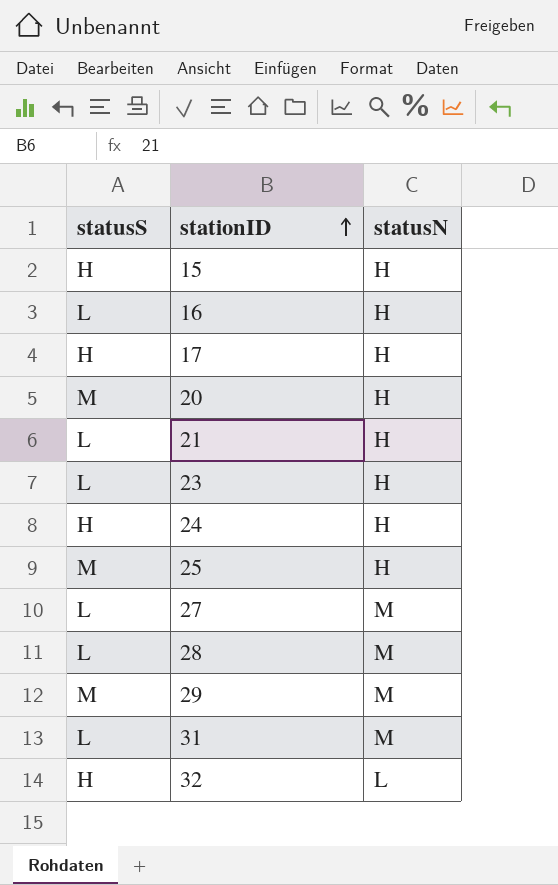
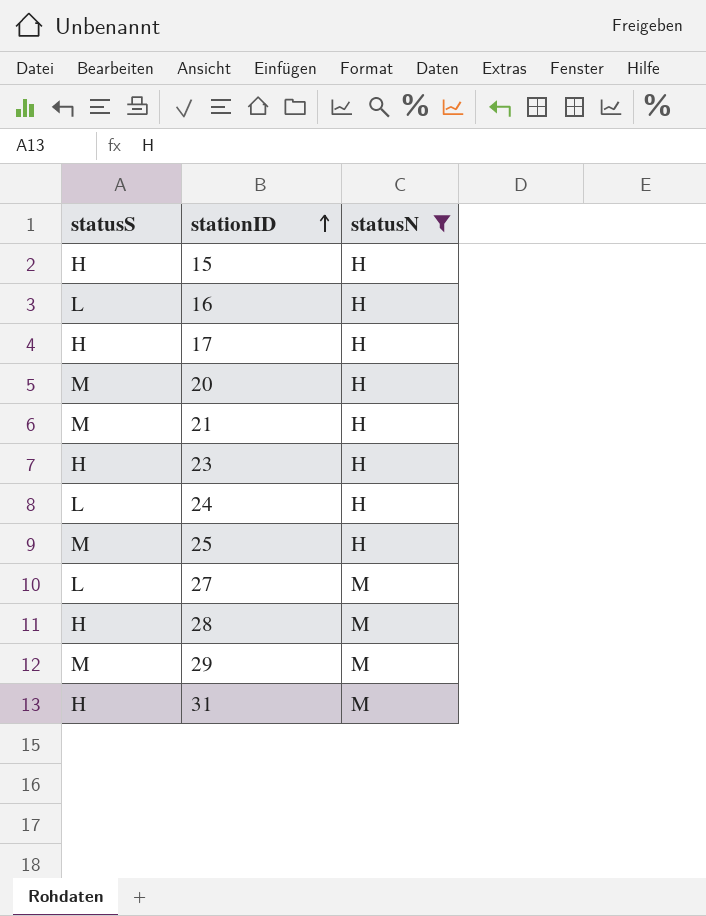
filter: none -> statusN != L
21 | statusS: L -> M
23 | statusS: L -> H
24 | statusS: H -> L
28 | statusS: L -> H
31 | statusS: L -> H

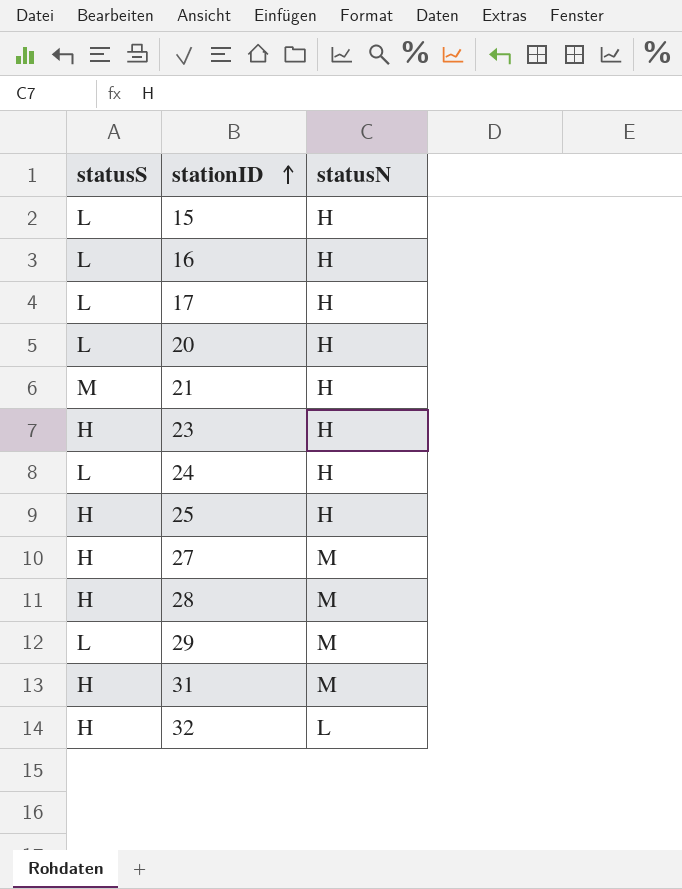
filter: statusN != L -> none
15 | statusS: H -> L
17 | statusS: H -> L
20 | statusS: M -> L
25 | statusS: M -> H
27 | statusS: L -> H
29 | statusS: M -> L

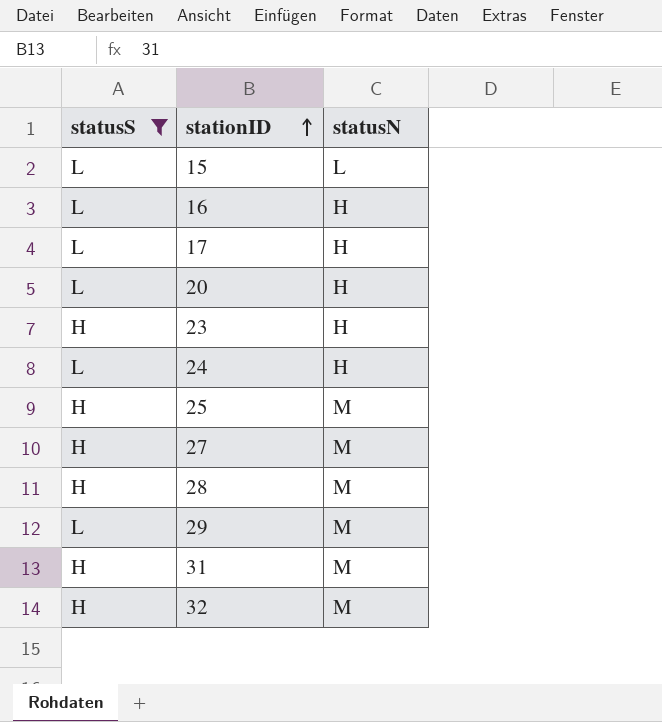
filter: none -> statusS != M
15 | statusN: H -> L
25 | statusN: H -> M
32 | statusN: L -> M

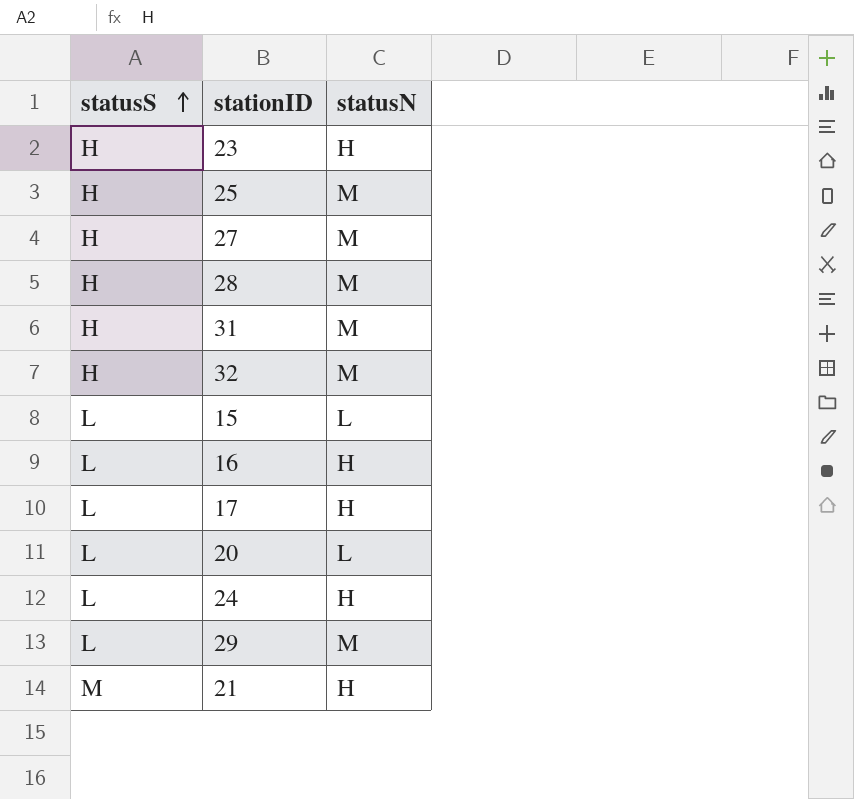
filter: statusS != M -> none
row order: stationID ascending -> statusS ascending
20 | statusN: H -> L

